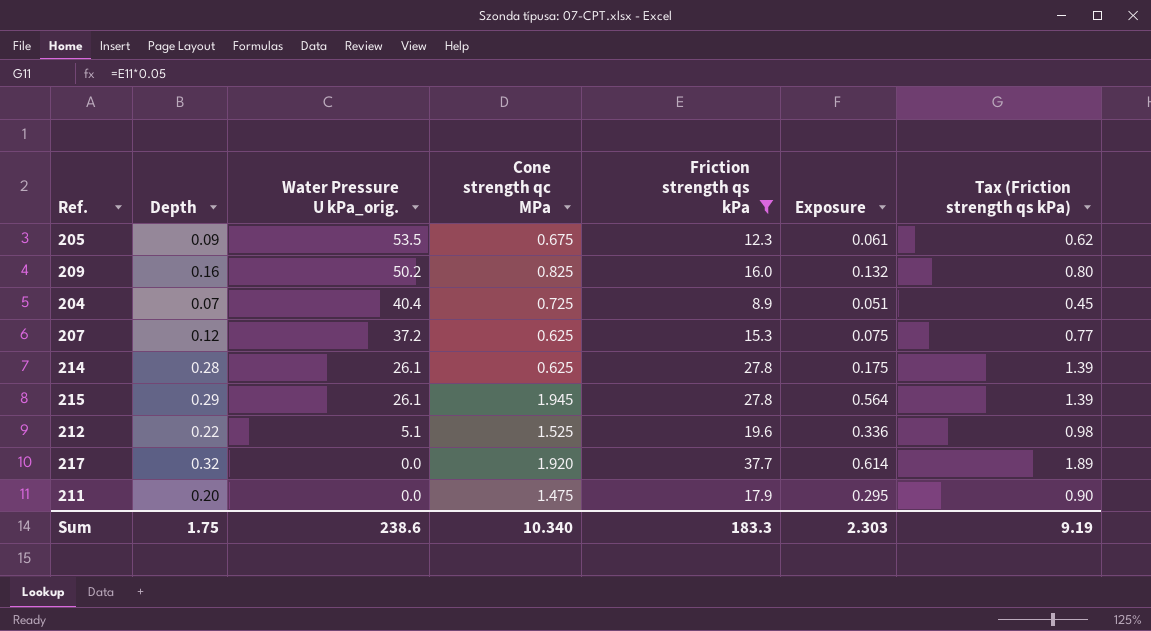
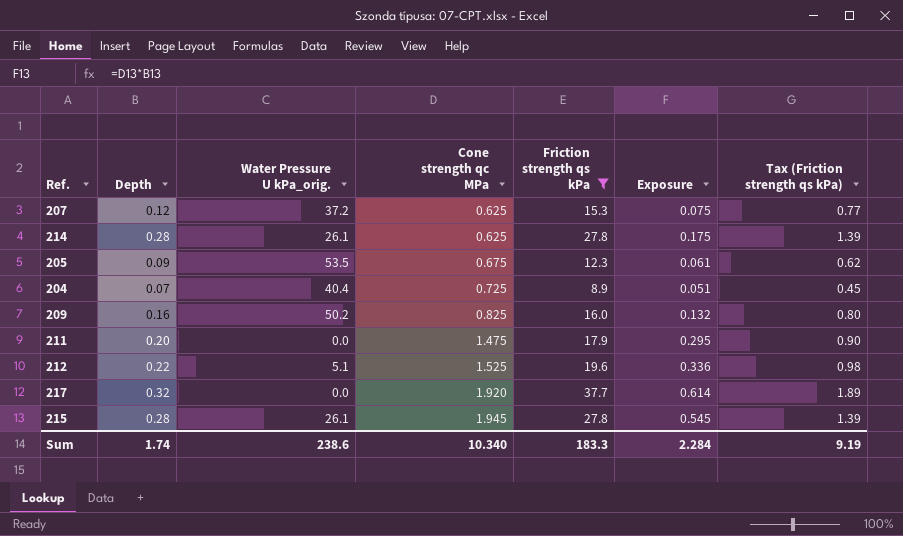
row order: Water Pressure U kPa_orig. descending -> Cone strength qc MPa ascending
215 | Depth: 0.29 -> 0.28
215 | Exposure: 0.564 -> 0.545
Sum | Depth: 1.75 -> 1.74
Sum | Exposure: 2.303 -> 2.284

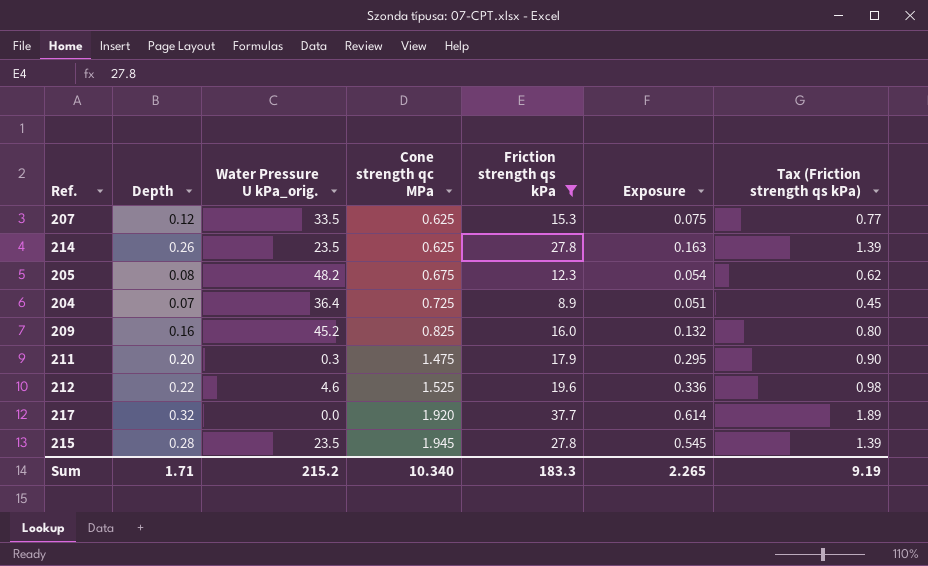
207 | Water Pressure U kPa_orig.: 37.2 -> 33.5
214 | Depth: 0.28 -> 0.26
214 | Water Pressure U kPa_orig.: 26.1 -> 23.5
214 | Exposure: 0.175 -> 0.163
205 | Depth: 0.09 -> 0.08
205 | Water Pressure U kPa_orig.: 53.5 -> 48.2
205 | Exposure: 0.061 -> 0.054
204 | Water Pressure U kPa_orig.: 40.4 -> 36.4
209 | Water Pressure U kPa_orig.: 50.2 -> 45.2
211 | Water Pressure U kPa_orig.: 0.0 -> 0.3
212 | Water Pressure U kPa_orig.: 5.1 -> 4.6
215 | Water Pressure U kPa_orig.: 26.1 -> 23.5
Sum | Depth: 1.74 -> 1.71
Sum | Water Pressure U kPa_orig.: 238.6 -> 215.2
Sum | Exposure: 2.284 -> 2.265

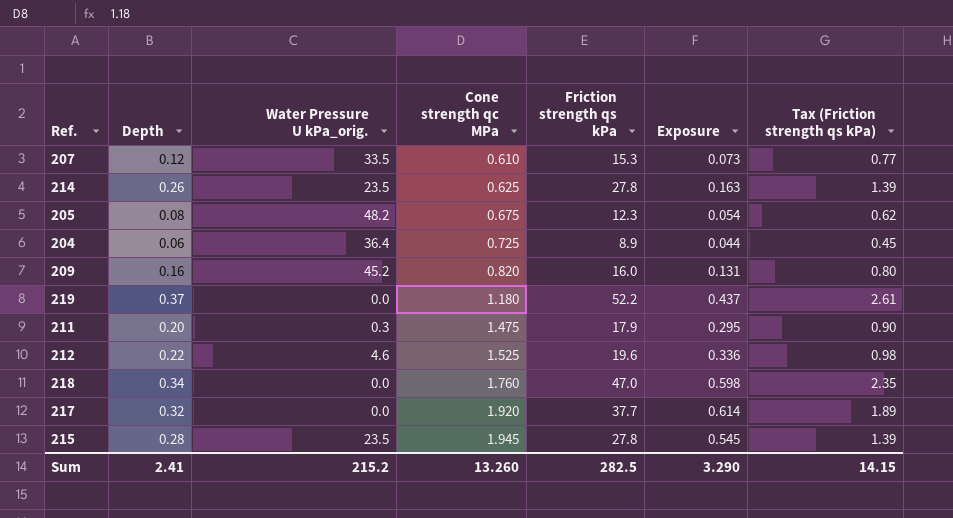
filter: Friction strength qs kPa <= 37.7 -> none
207 | Cone strength qc MPa: 0.625 -> 0.610
207 | Exposure: 0.075 -> 0.073
204 | Depth: 0.07 -> 0.06
204 | Exposure: 0.051 -> 0.044
209 | Cone strength qc MPa: 0.825 -> 0.820
209 | Exposure: 0.132 -> 0.131
Sum | Depth: 1.71 -> 2.41
Sum | Cone strength qc MPa: 10.340 -> 13.260
Sum | Friction strength qs kPa: 183.3 -> 282.5
Sum | Exposure: 2.265 -> 3.290
Sum | Tax (Friction strength qs kPa): 9.19 -> 14.15

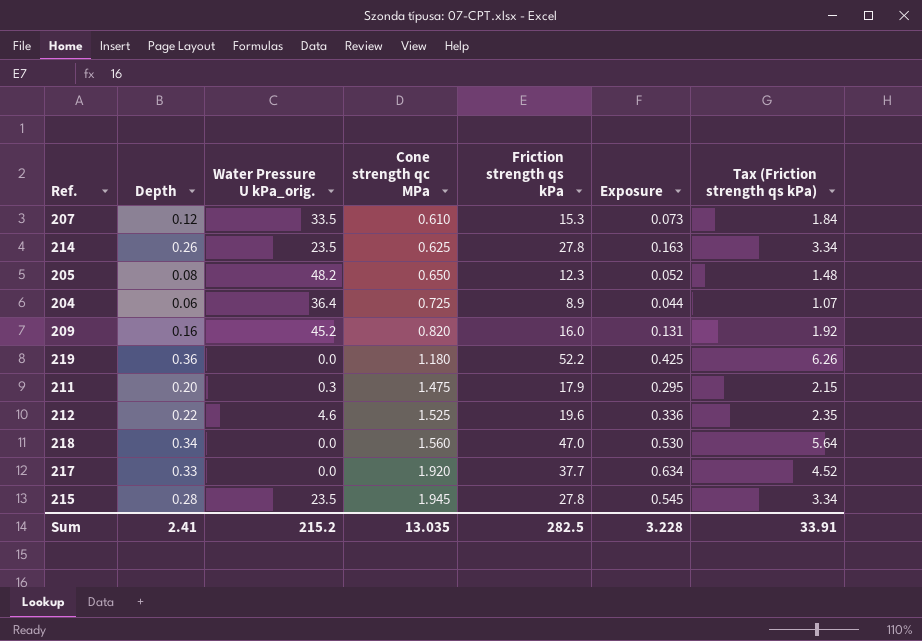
column Tax (Friction strength qs kPa) | formula: [Friction strength qs kPa] * 0.05 -> [Friction strength qs kPa] * 0.12
205 | Cone strength qc MPa: 0.675 -> 0.650
205 | Exposure: 0.054 -> 0.052
219 | Depth: 0.37 -> 0.36
219 | Exposure: 0.437 -> 0.425
218 | Cone strength qc MPa: 1.760 -> 1.560
218 | Exposure: 0.598 -> 0.530
217 | Depth: 0.32 -> 0.33
217 | Exposure: 0.614 -> 0.634
Sum | Cone strength qc MPa: 13.260 -> 13.035
Sum | Exposure: 3.290 -> 3.228
Sum | Tax (Friction strength qs kPa): 14.15 -> 33.91

